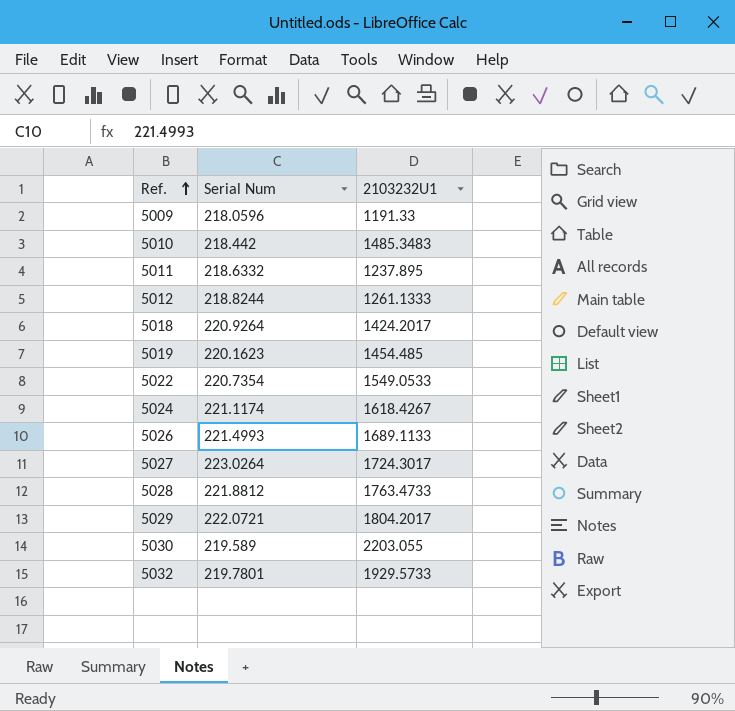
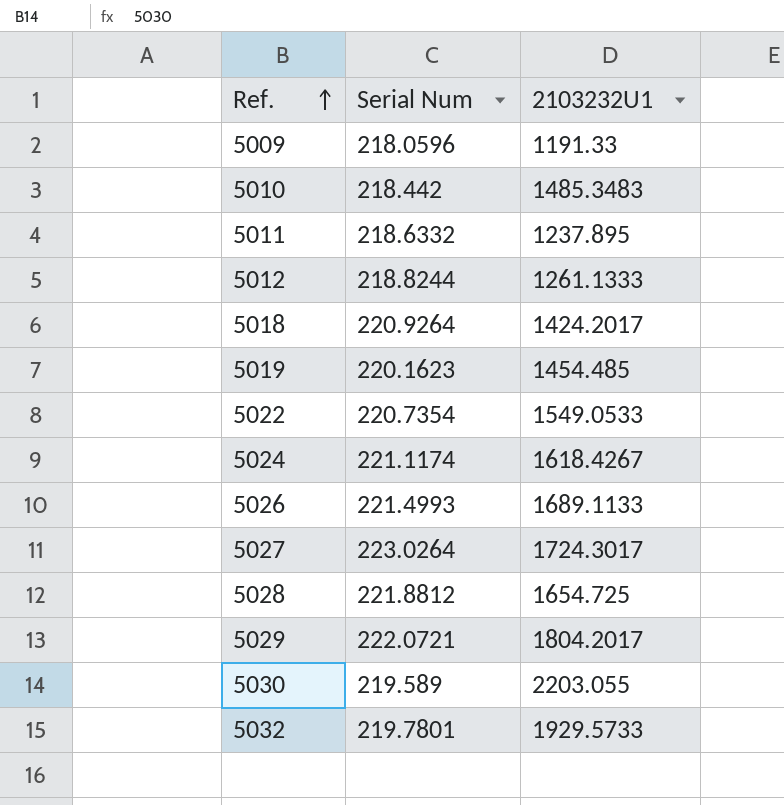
5028 | 2103232U1: 1763.4733 -> 1654.725

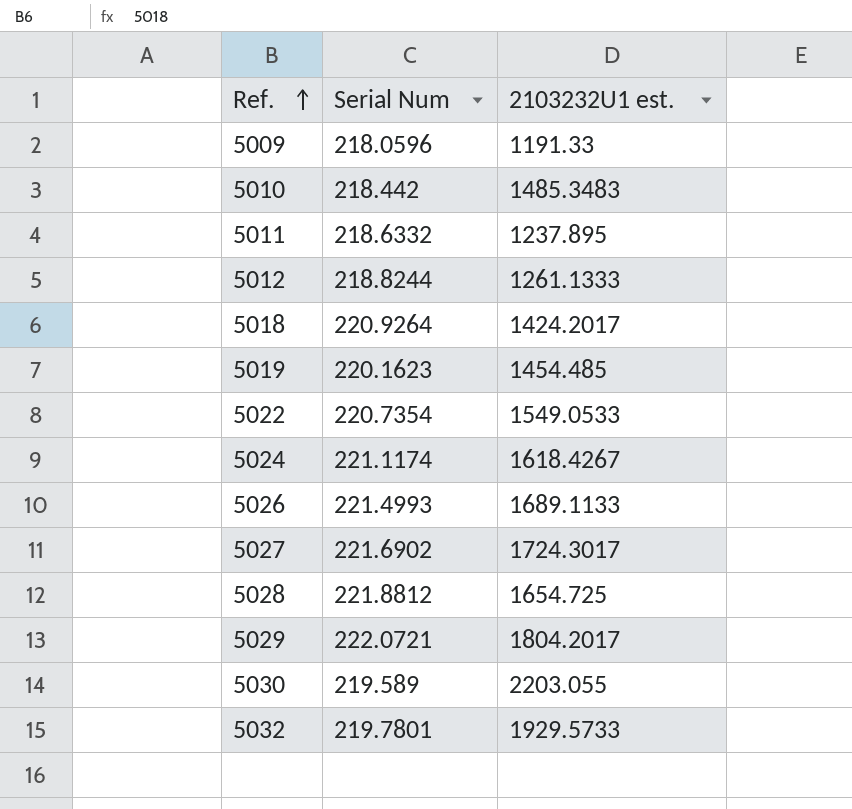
column name: 2103232U1 -> 2103232U1 est.
5027 | Serial Num: 223.0264 -> 221.6902

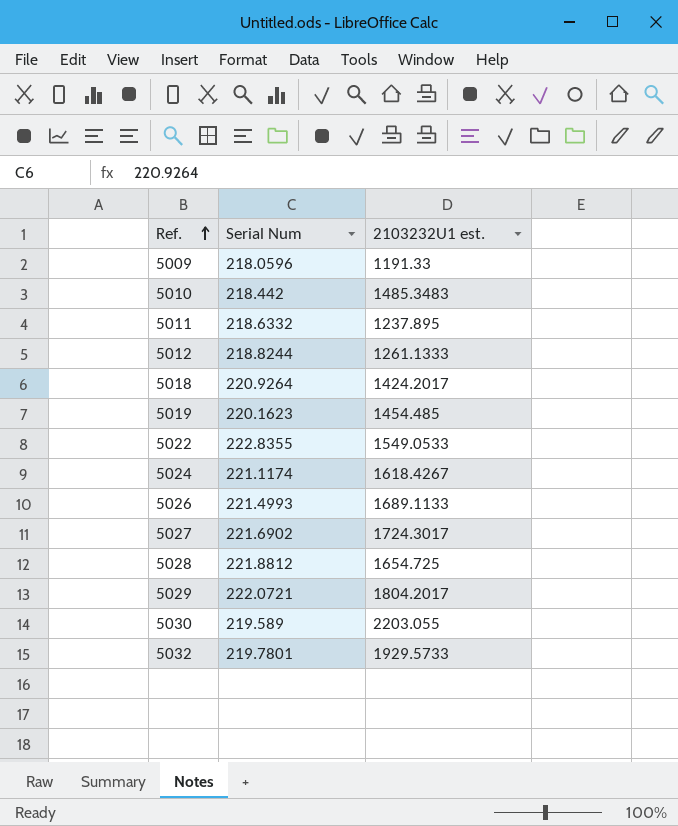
5022 | Serial Num: 220.7354 -> 222.8355

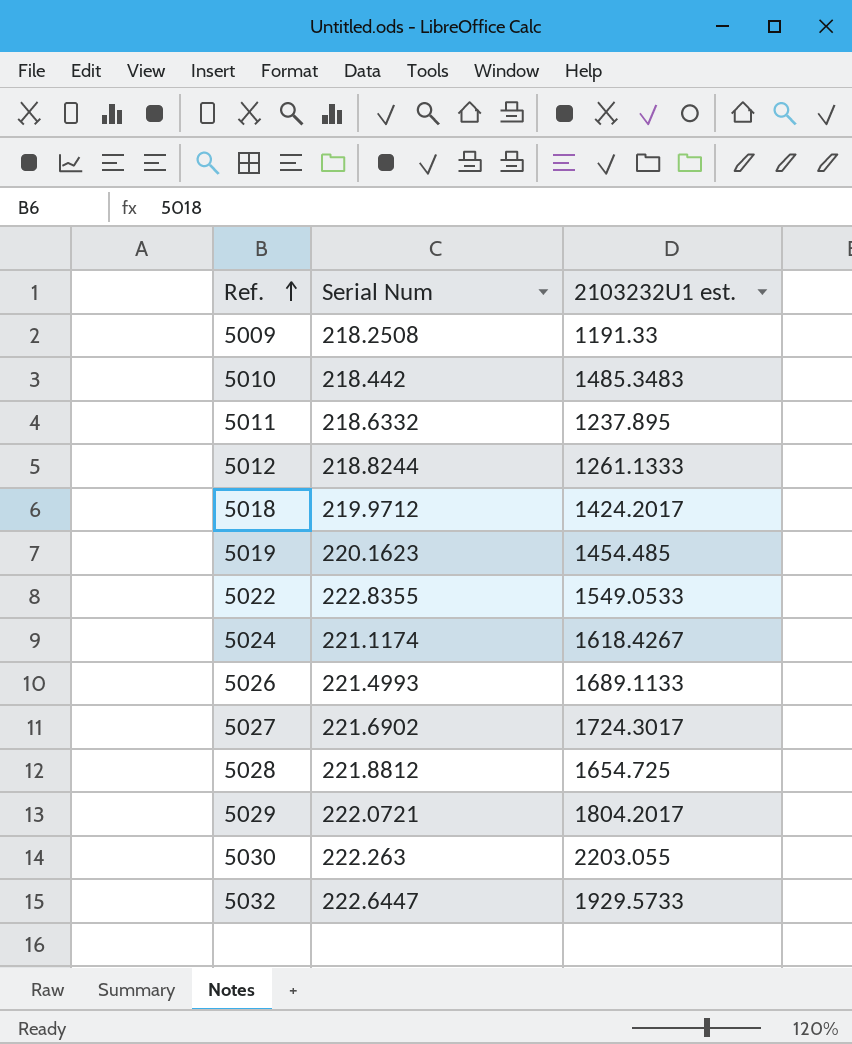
5009 | Serial Num: 218.0596 -> 218.2508
5018 | Serial Num: 220.9264 -> 219.9712
5030 | Serial Num: 219.589 -> 222.263
5032 | Serial Num: 219.7801 -> 222.6447

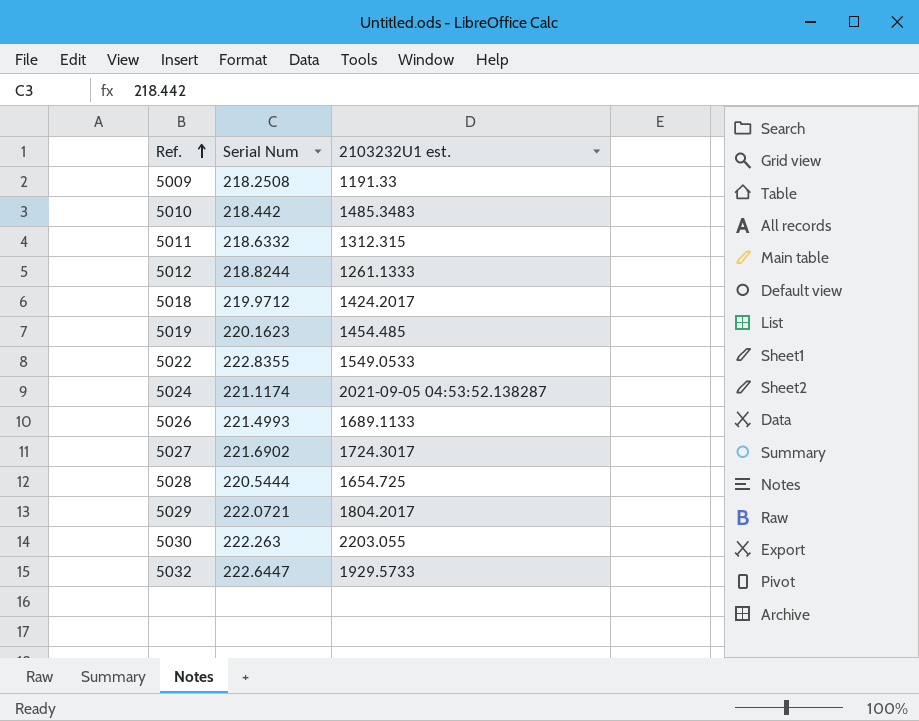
5011 | 2103232U1 est.: 1237.895 -> 1312.315
5024 | 2103232U1 est.: 1618.4267 -> 2021-09-05 04:53:52.138287
5028 | Serial Num: 221.8812 -> 220.5444

